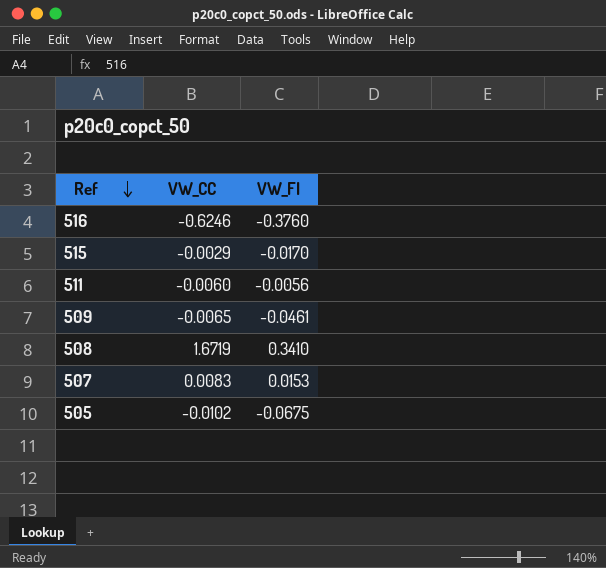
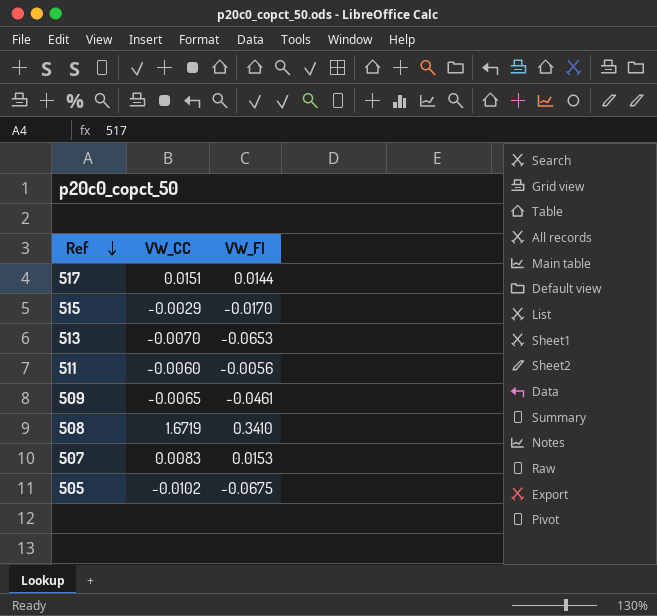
row 516: -0.6246 | -0.3760 -> none
row 517: none -> 0.0151 | 0.0144
row 513: none -> -0.0070 | -0.0653

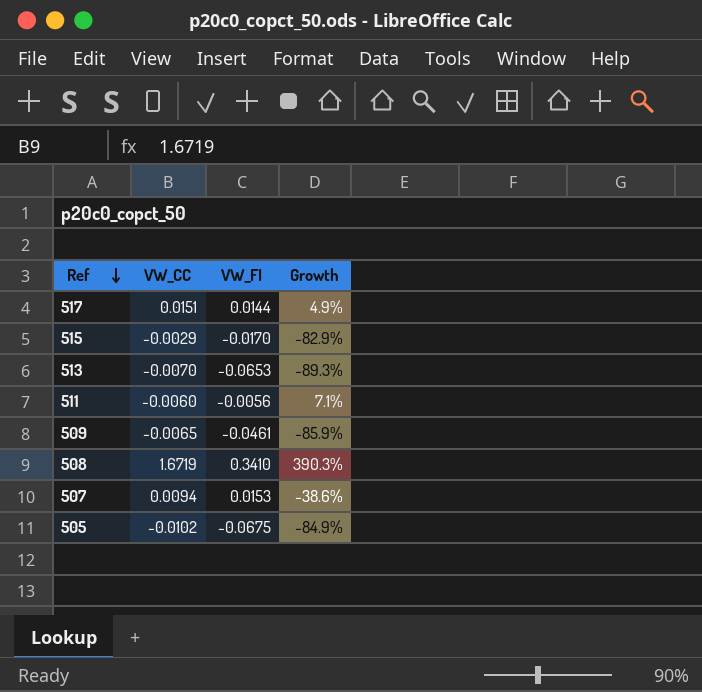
column Growth | formula: none -> ([VW_CC] - [VW_FI]) / [VW_FI]
507 | VW_CC: 0.0083 -> 0.0094

